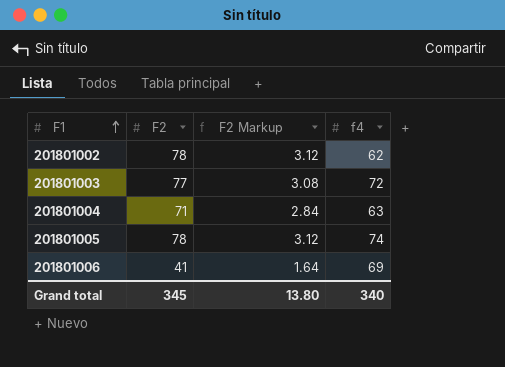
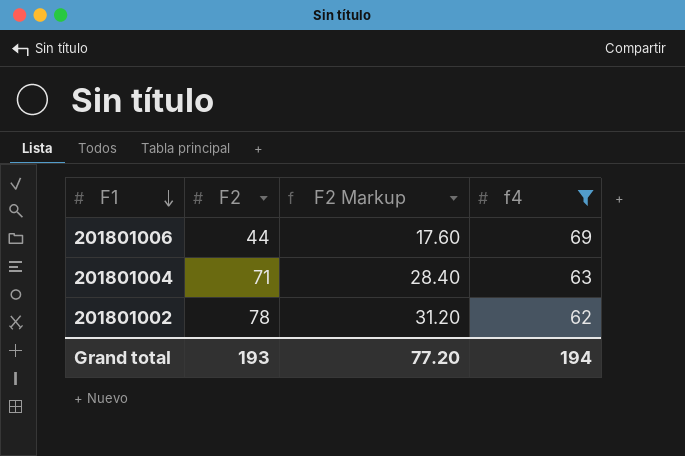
filter: none -> f4 <= 69
row order: F1 ascending -> F1 descending
column F2 Markup | formula: [F2] * 0.04 -> [F2] * 0.4
201801006 | F2: 41 -> 44
Grand total | F2: 345 -> 193
Grand total | F2 Markup: 13.80 -> 77.20
Grand total | f4: 340 -> 194

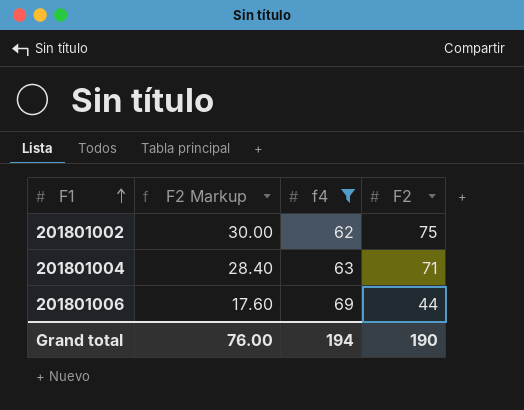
row order: F1 descending -> F1 ascending
column F2 | position: 2 -> 4
201801002 | F2 Markup: 31.20 -> 30.00
201801002 | F2: 78 -> 75
Grand total | F2 Markup: 77.20 -> 76.00
Grand total | F2: 193 -> 190

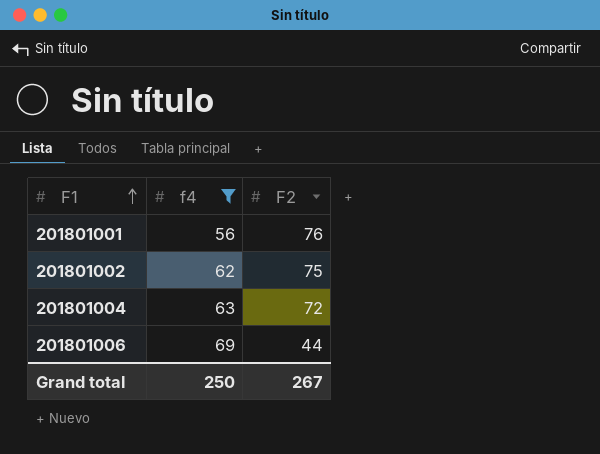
column F2 Markup | formula: [F2] * 0.4 -> none
row 201801001: none -> 56 | 76
201801004 | F2: 71 -> 72
Grand total | f4: 194 -> 250
Grand total | F2: 190 -> 267

